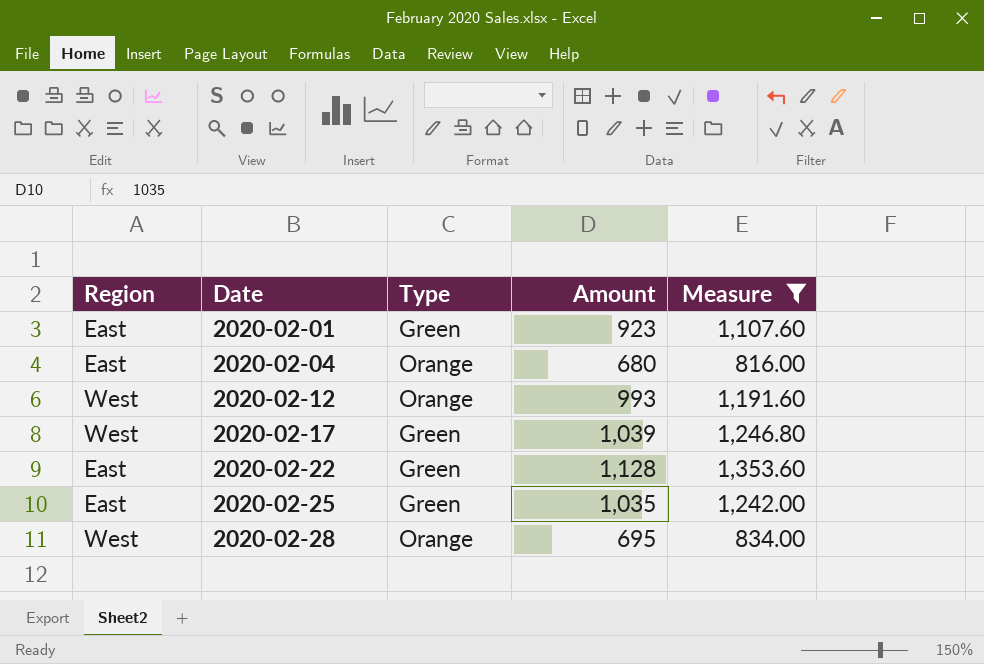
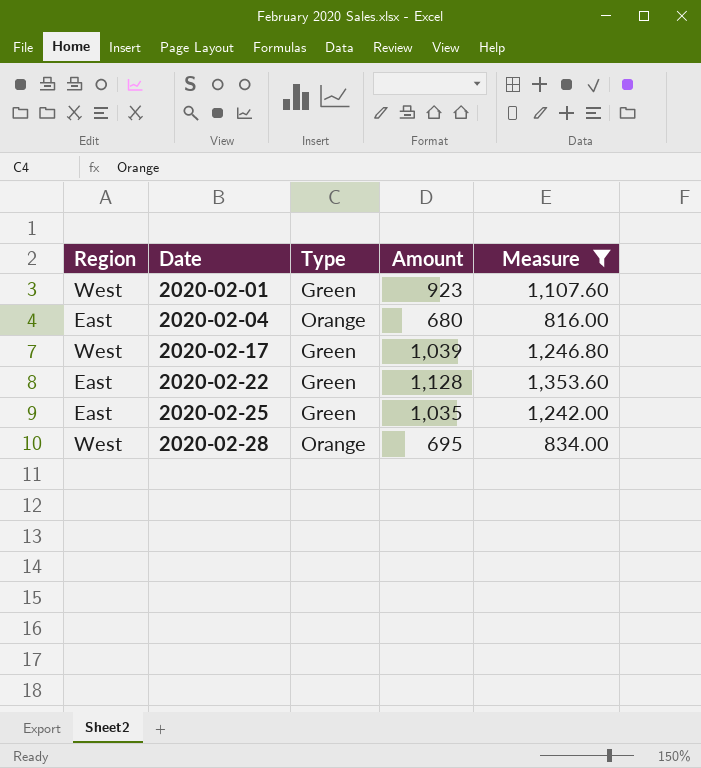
row 2020-02-12: West | Orange | 993 | 1,191.60 -> none
2020-02-01 | Region: East -> West

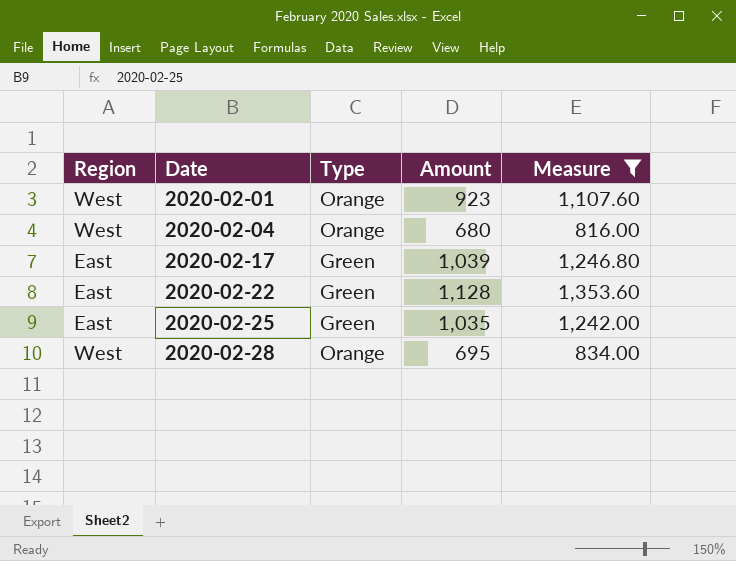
2020-02-01 | Type: Green -> Orange
2020-02-04 | Region: East -> West
2020-02-17 | Region: West -> East

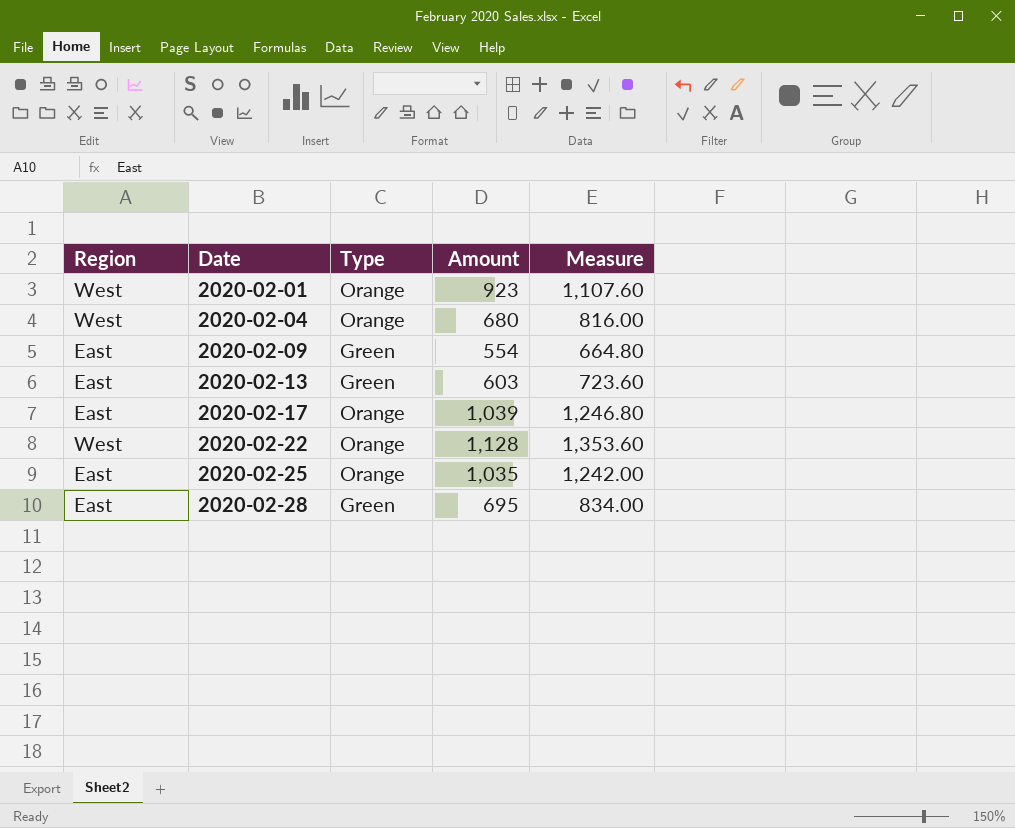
filter: Measure >= 816.00 -> none
2020-02-17 | Type: Green -> Orange
2020-02-22 | Region: East -> West
2020-02-22 | Type: Green -> Orange
2020-02-25 | Type: Green -> Orange
2020-02-28 | Region: West -> East
2020-02-28 | Type: Orange -> Green

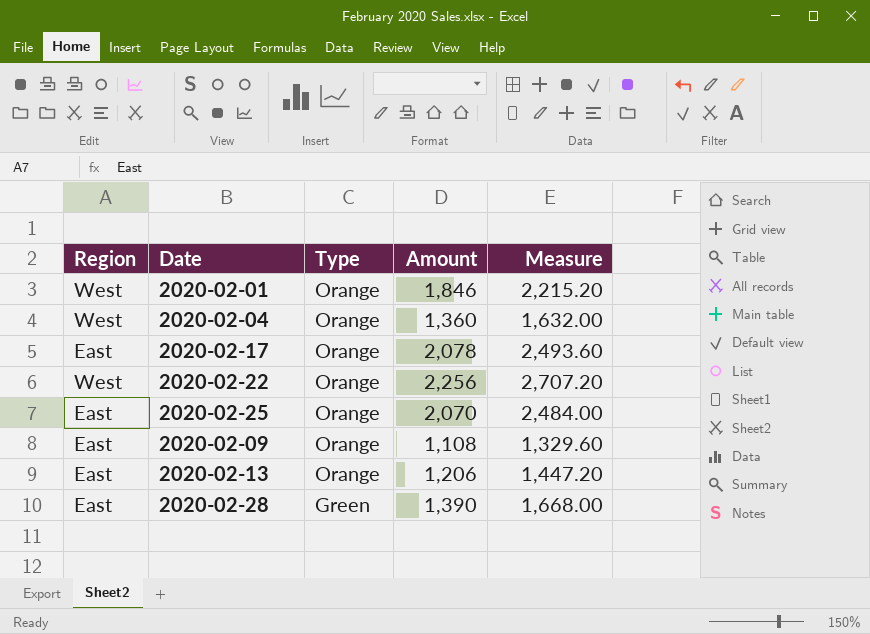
row order: Date ascending -> Type descending
2020-02-01 | Amount: 923 -> 1,846
2020-02-01 | Measure: 1,107.60 -> 2,215.20
2020-02-04 | Amount: 680 -> 1,360
2020-02-04 | Measure: 816.00 -> 1,632.00
2020-02-17 | Amount: 1,039 -> 2,078
2020-02-17 | Measure: 1,246.80 -> 2,493.60
2020-02-22 | Amount: 1,128 -> 2,256
2020-02-22 | Measure: 1,353.60 -> 2,707.20
2020-02-25 | Amount: 1,035 -> 2,070
2020-02-25 | Measure: 1,242.00 -> 2,484.00
2020-02-09 | Type: Green -> Orange
2020-02-09 | Amount: 554 -> 1,108
2020-02-09 | Measure: 664.80 -> 1,329.60
2020-02-13 | Type: Green -> Orange
2020-02-13 | Amount: 603 -> 1,206
2020-02-13 | Measure: 723.60 -> 1,447.20
2020-02-28 | Amount: 695 -> 1,390
2020-02-28 | Measure: 834.00 -> 1,668.00

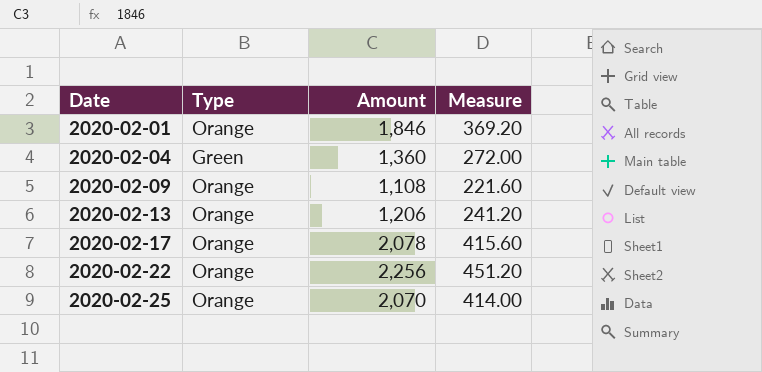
row order: Type descending -> Date ascending
column Region | position: 1 -> none
column Measure | formula: [Amount] * 1.2 -> [Amount] * 0.2
row 2020-02-28: East | Green | 1,390 | 1,668.00 -> none
2020-02-04 | Type: Orange -> Green

